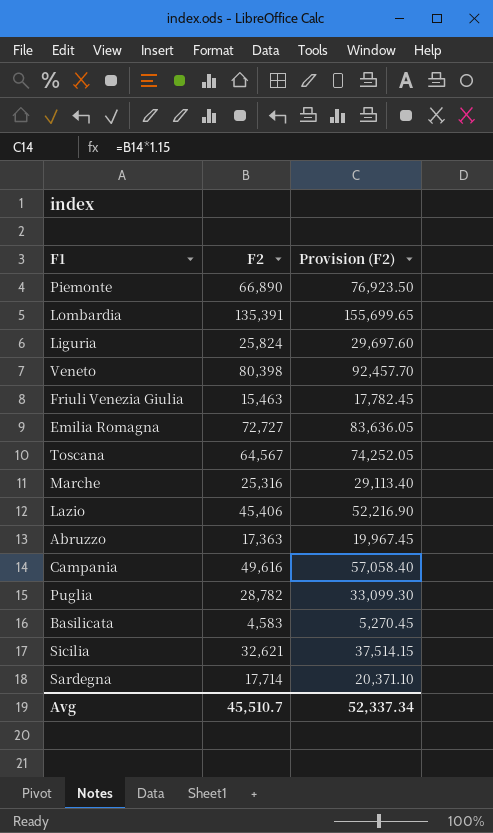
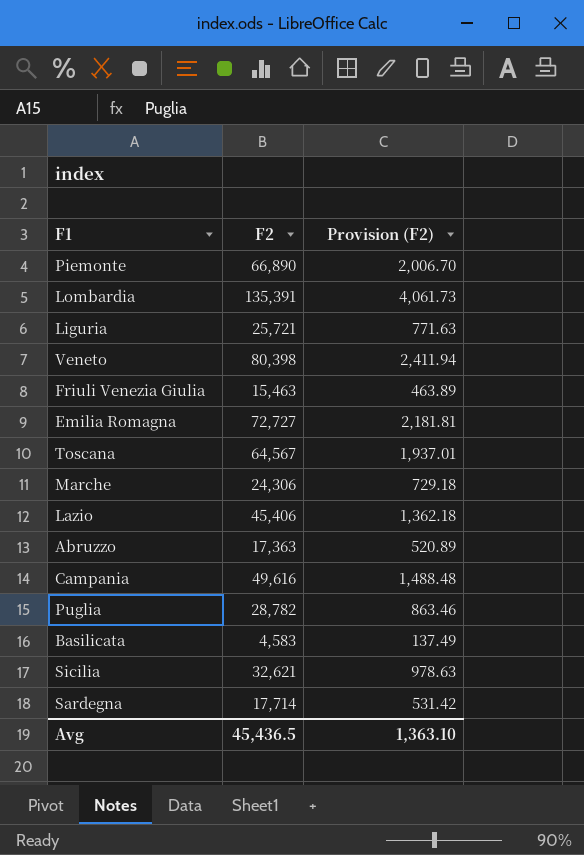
column Provision (F2) | formula: [F2] * 1.15 -> [F2] * 0.03
Liguria | F2: 25,824 -> 25,721
Marche | F2: 25,316 -> 24,306
Avg | F2: 45,510.7 -> 45,436.5
Avg | Provision (F2): 52,337.34 -> 1,363.10

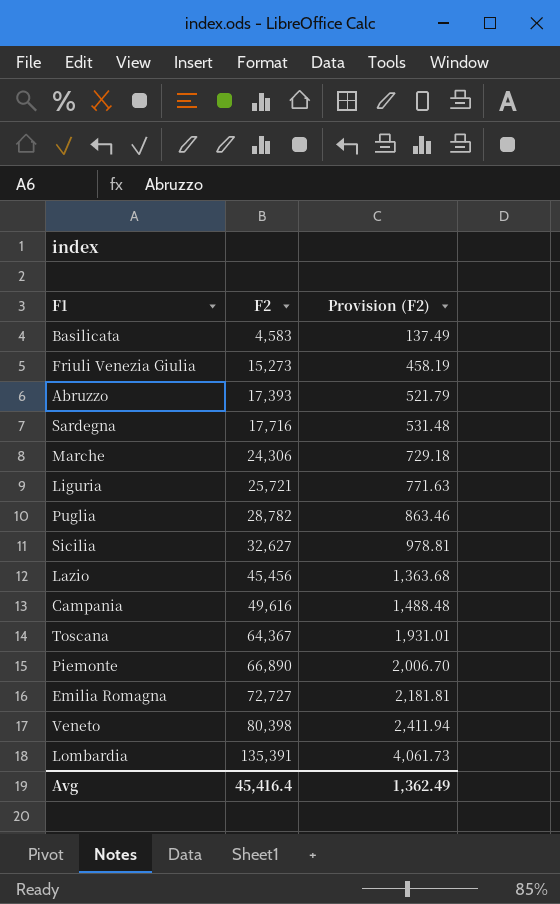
row order: none -> F2 ascending
Friuli Venezia Giulia | F2: 15,463 -> 15,273
Friuli Venezia Giulia | Provision (F2): 463.89 -> 458.19
Abruzzo | F2: 17,363 -> 17,393
Abruzzo | Provision (F2): 520.89 -> 521.79
Sardegna | F2: 17,714 -> 17,716
Sardegna | Provision (F2): 531.42 -> 531.48
Sicilia | F2: 32,621 -> 32,627
Sicilia | Provision (F2): 978.63 -> 978.81
Lazio | F2: 45,406 -> 45,456
Lazio | Provision (F2): 1,362.18 -> 1,363.68
Toscana | F2: 64,567 -> 64,367
Toscana | Provision (F2): 1,937.01 -> 1,931.01
Avg | F2: 45,436.5 -> 45,416.4
Avg | Provision (F2): 1,363.10 -> 1,362.49

